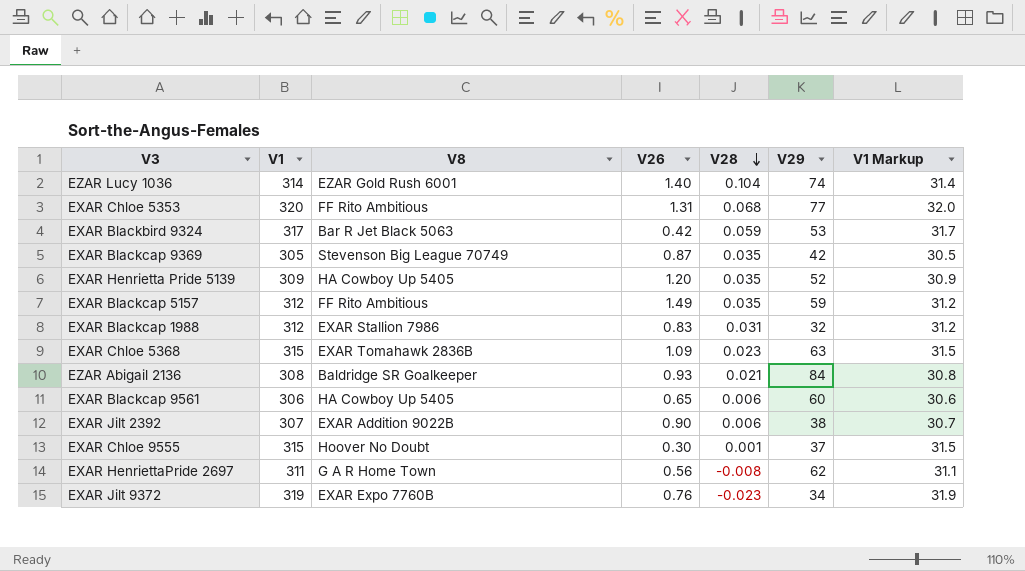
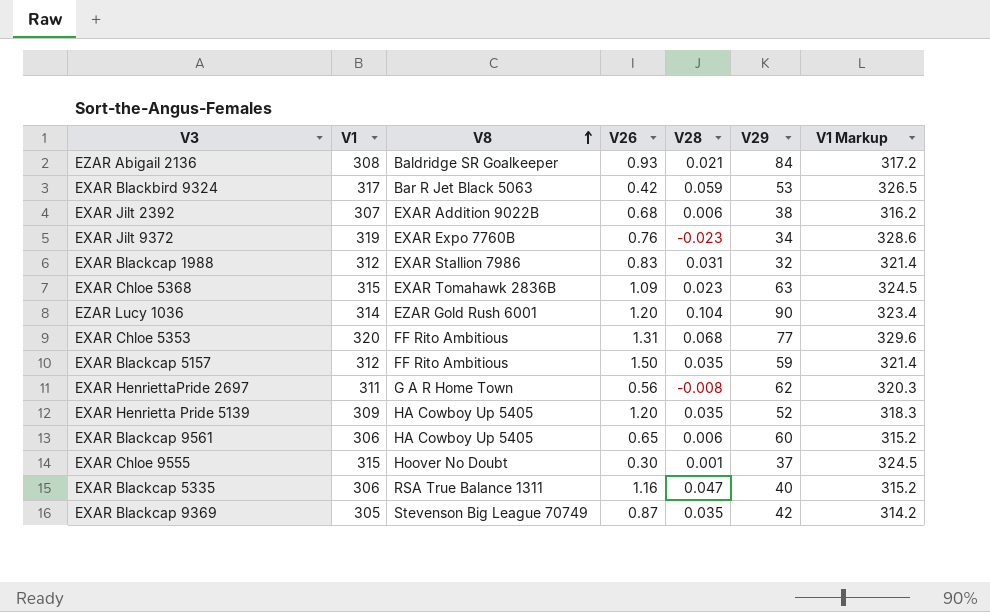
row order: V28 descending -> V8 ascending
column V1 Markup | formula: [V1] * 0.1 -> [V1] * 1.03
EXAR Jilt 2392 | V26: 0.90 -> 0.68
EZAR Lucy 1036 | V26: 1.40 -> 1.20
EZAR Lucy 1036 | V29: 74 -> 90
EXAR Blackcap 5157 | V26: 1.49 -> 1.50
row EXAR Blackcap 5335: none -> 306 | RSA True Balance 1311 | 1.16 | 0.047 | 40 | 315.2

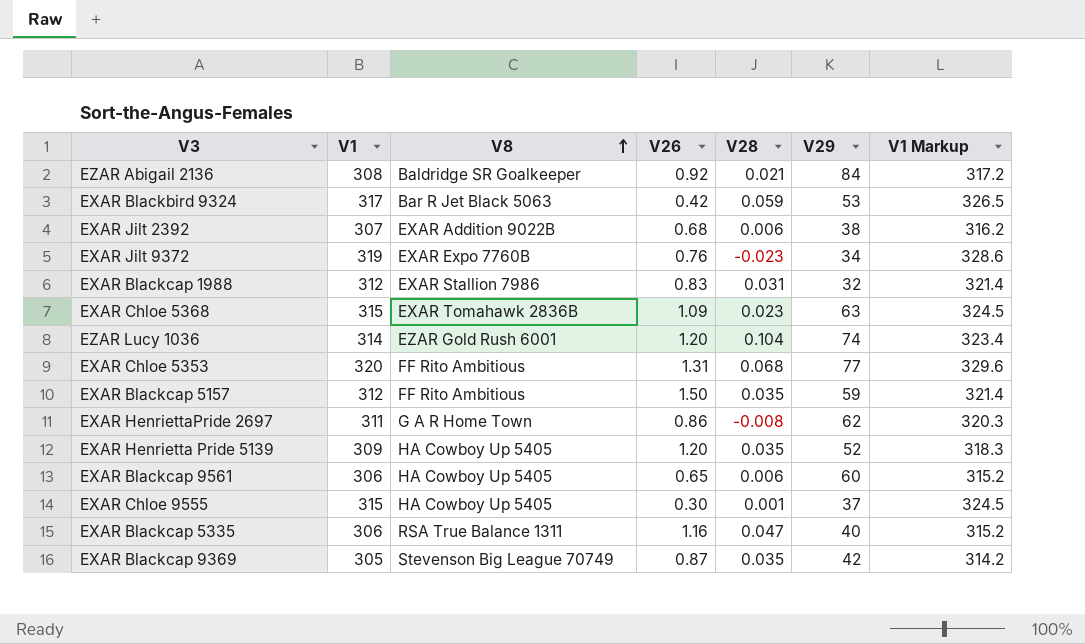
EZAR Abigail 2136 | V26: 0.93 -> 0.92
EZAR Lucy 1036 | V29: 90 -> 74
EXAR HenriettaPride 2697 | V26: 0.56 -> 0.86
EXAR Chloe 9555 | V8: Hoover No Doubt -> HA Cowboy Up 5405

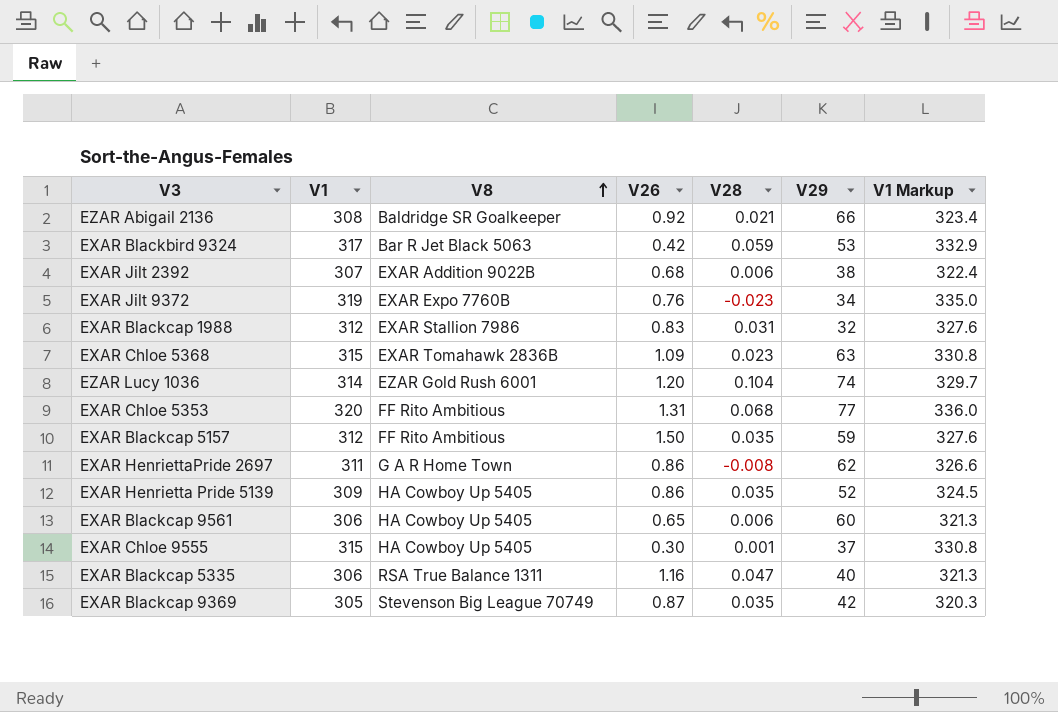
column V1 Markup | formula: [V1] * 1.03 -> [V1] * 1.05
EZAR Abigail 2136 | V29: 84 -> 66
EXAR Henrietta Pride 5139 | V26: 1.20 -> 0.86

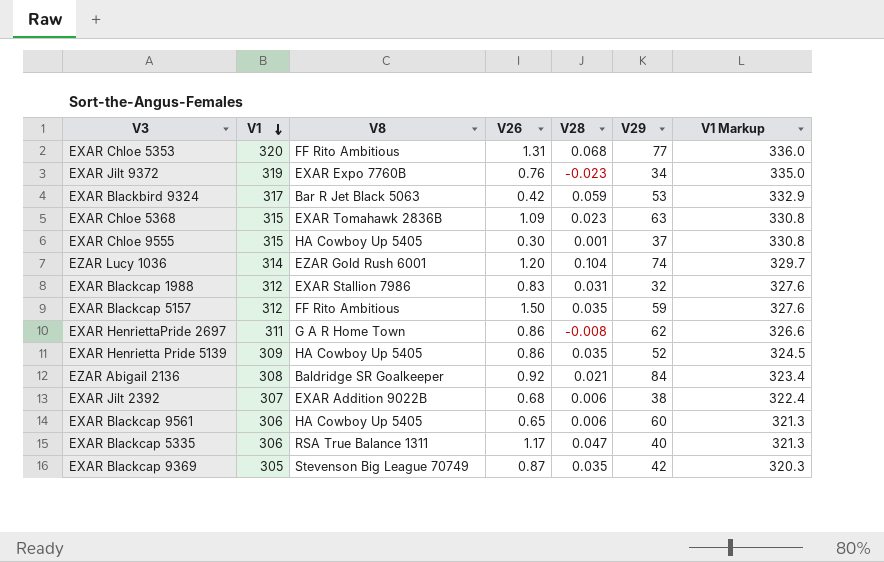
row order: V8 ascending -> V1 descending
EZAR Abigail 2136 | V29: 66 -> 84
EXAR Blackcap 5335 | V26: 1.16 -> 1.17

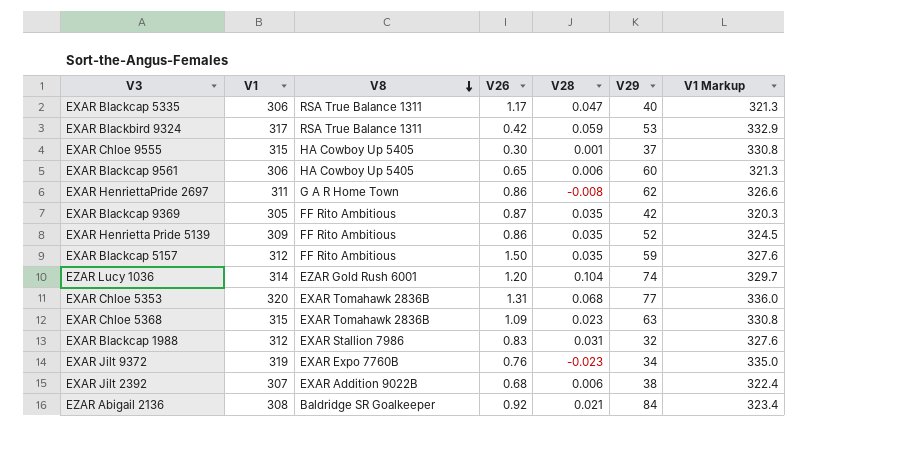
row order: V1 descending -> V8 descending
EXAR Blackbird 9324 | V8: Bar R Jet Black 5063 -> RSA True Balance 1311
EXAR Blackcap 9369 | V8: Stevenson Big League 70749 -> FF Rito Ambitious
EXAR Henrietta Pride 5139 | V8: HA Cowboy Up 5405 -> FF Rito Ambitious
EXAR Chloe 5353 | V8: FF Rito Ambitious -> EXAR Tomahawk 2836B

